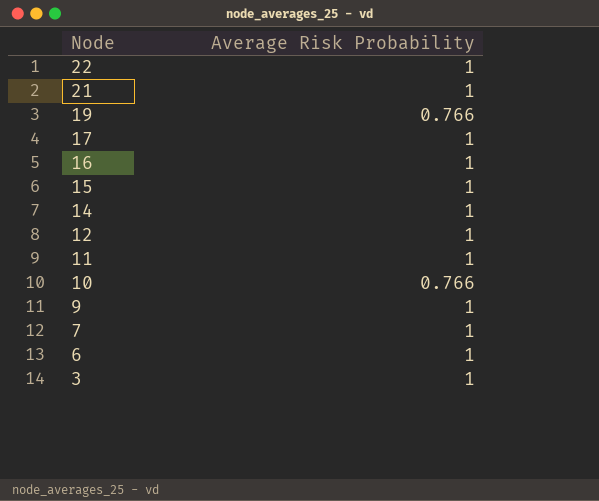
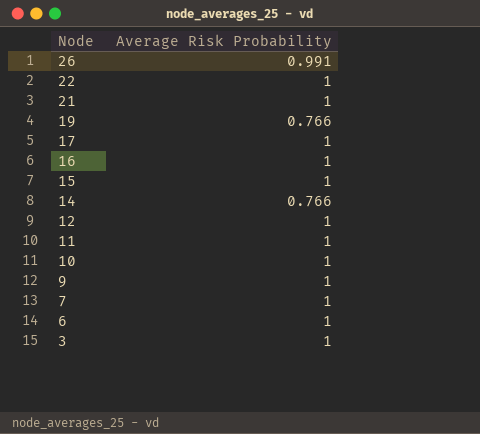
row 26: none -> 0.991
14 | Average Risk Probability: 1 -> 0.766
10 | Average Risk Probability: 0.766 -> 1

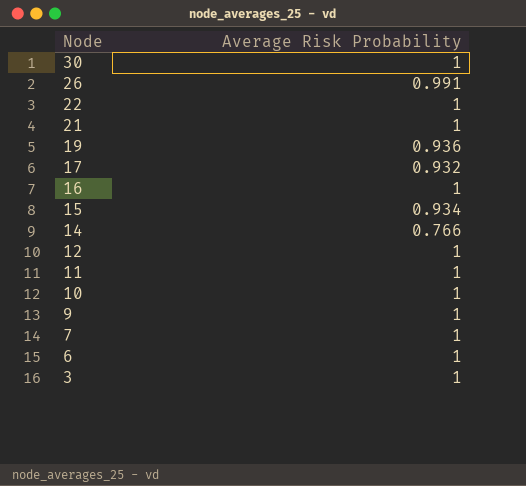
row 30: none -> 1
19 | Average Risk Probability: 0.766 -> 0.936
17 | Average Risk Probability: 1 -> 0.932
15 | Average Risk Probability: 1 -> 0.934

